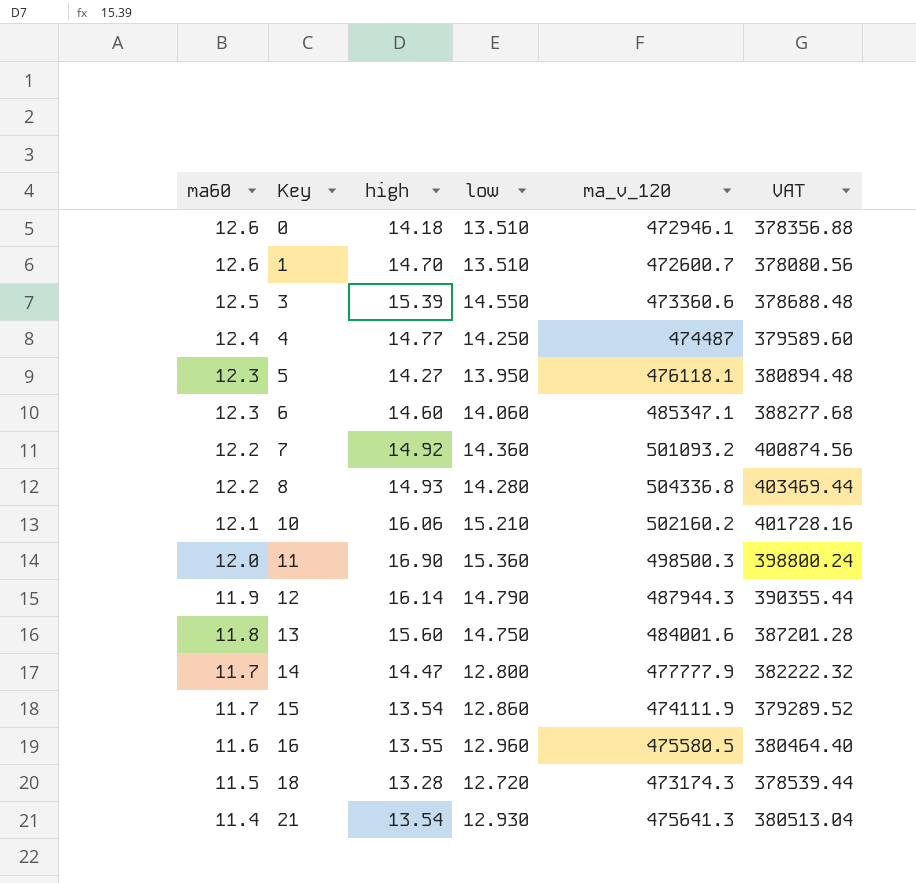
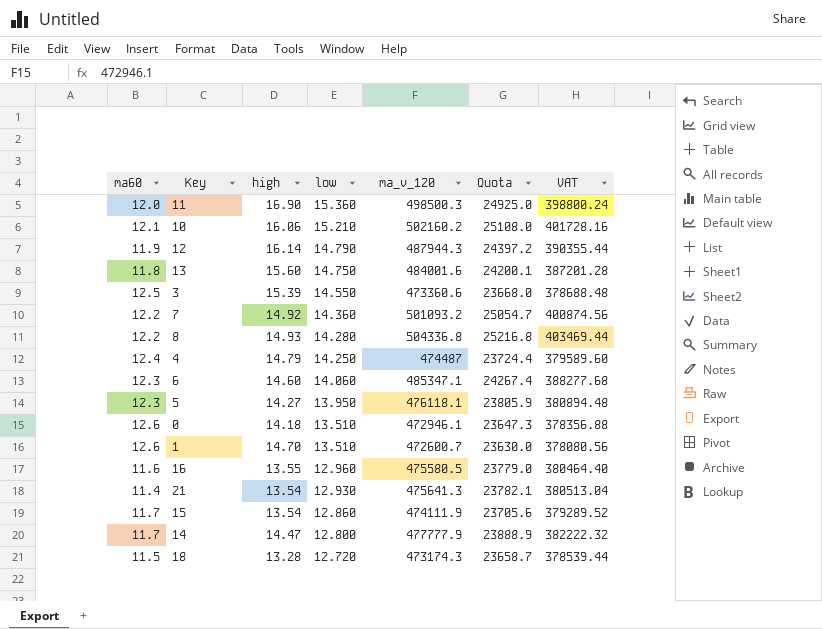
row order: ma60 descending -> low descending
column Quota | formula: none -> [ma_v_120] * 0.05
4 | high: 14.77 -> 14.79

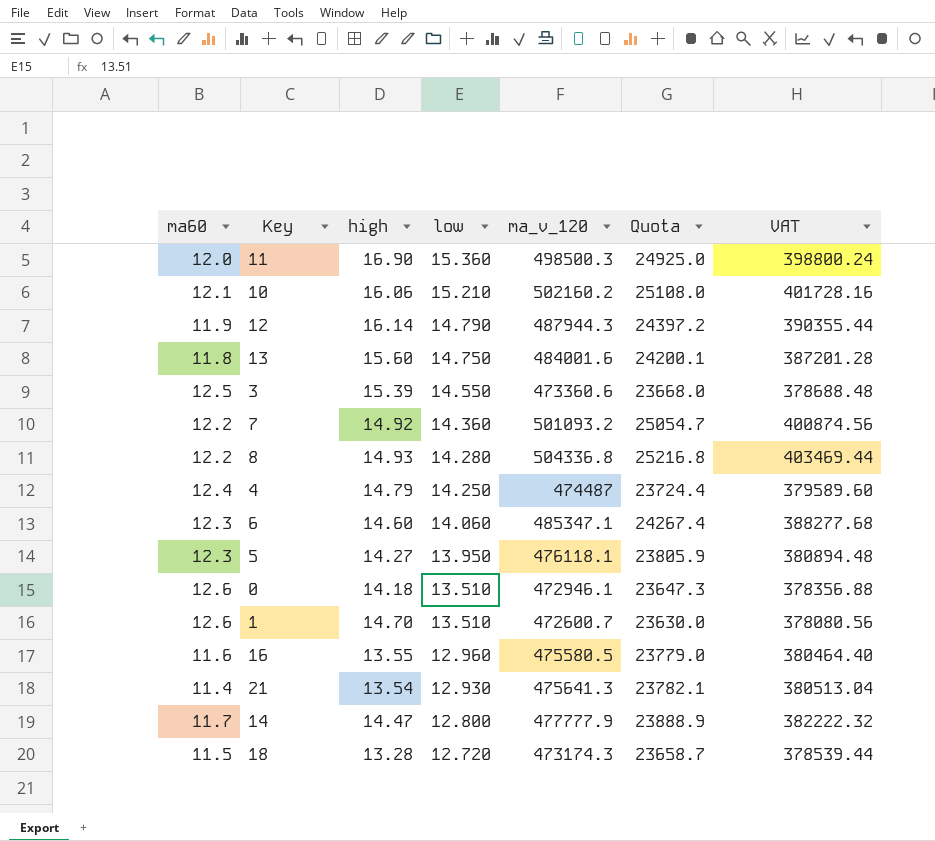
row 15: 11.7 | 13.54 | 12.860 | 474111.9 | 23705.6 | 379289.52 -> none

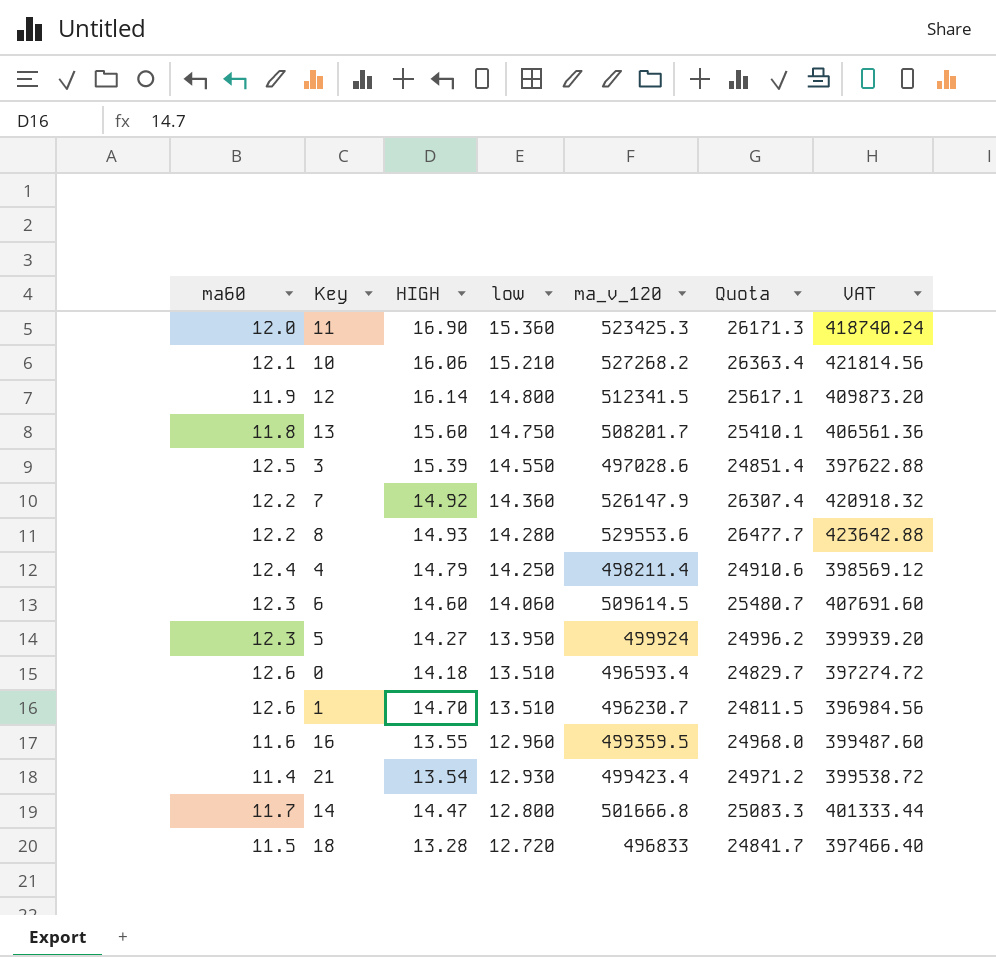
column name: high -> HIGH
11 | ma_v_120: 498500.3 -> 523425.3
11 | Quota: 24925.0 -> 26171.3
11 | VAT: 398800.24 -> 418740.24
10 | ma_v_120: 502160.2 -> 527268.2
10 | Quota: 25108.0 -> 26363.4
10 | VAT: 401728.16 -> 421814.56
12 | low: 14.790 -> 14.800
12 | ma_v_120: 487944.3 -> 512341.5
12 | Quota: 24397.2 -> 25617.1
12 | VAT: 390355.44 -> 409873.20
13 | ma_v_120: 484001.6 -> 508201.7
13 | Quota: 24200.1 -> 25410.1
13 | VAT: 387201.28 -> 406561.36
3 | ma_v_120: 473360.6 -> 497028.6
3 | Quota: 23668.0 -> 24851.4
3 | VAT: 378688.48 -> 397622.88
7 | ma_v_120: 501093.2 -> 526147.9
7 | Quota: 25054.7 -> 26307.4
7 | VAT: 400874.56 -> 420918.32
8 | ma_v_120: 504336.8 -> 529553.6
8 | Quota: 25216.8 -> 26477.7
8 | VAT: 403469.44 -> 423642.88
4 | ma_v_120: 474487 -> 498211.4
4 | Quota: 23724.4 -> 24910.6
4 | VAT: 379589.60 -> 398569.12
6 | ma_v_120: 485347.1 -> 509614.5
6 | Quota: 24267.4 -> 25480.7
6 | VAT: 388277.68 -> 407691.60
5 | ma_v_120: 476118.1 -> 499924
5 | Quota: 23805.9 -> 24996.2
5 | VAT: 380894.48 -> 399939.20
0 | ma_v_120: 472946.1 -> 496593.4
0 | Quota: 23647.3 -> 24829.7
0 | VAT: 378356.88 -> 397274.72
1 | ma_v_120: 472600.7 -> 496230.7
1 | Quota: 23630.0 -> 24811.5
1 | VAT: 378080.56 -> 396984.56
16 | ma_v_120: 475580.5 -> 499359.5
16 | Quota: 23779.0 -> 24968.0
16 | VAT: 380464.40 -> 399487.60
21 | ma_v_120: 475641.3 -> 499423.4
21 | Quota: 23782.1 -> 24971.2
21 | VAT: 380513.04 -> 399538.72
14 | ma_v_120: 477777.9 -> 501666.8
14 | Quota: 23888.9 -> 25083.3
14 | VAT: 382222.32 -> 401333.44
18 | ma_v_120: 473174.3 -> 496833
18 | Quota: 23658.7 -> 24841.7
18 | VAT: 378539.44 -> 397466.40

